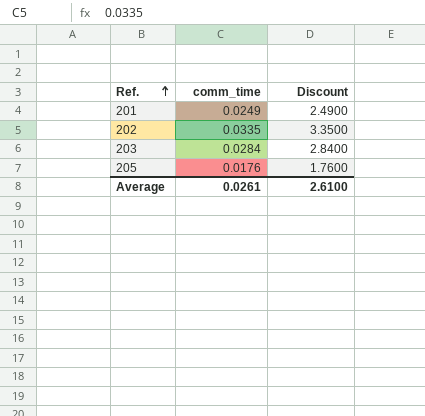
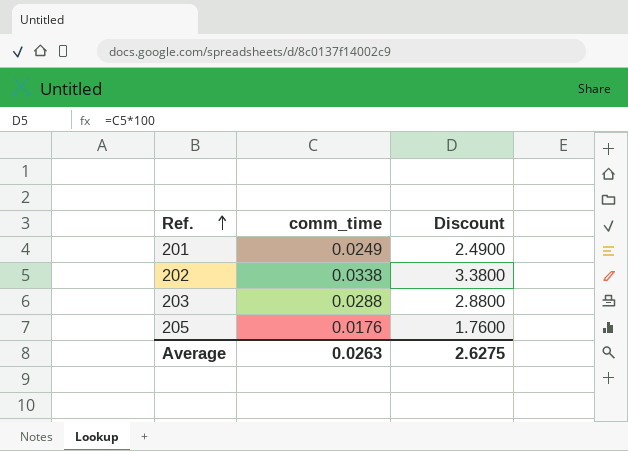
202 | comm_time: 0.0335 -> 0.0338
202 | Discount: 3.3500 -> 3.3800
203 | comm_time: 0.0284 -> 0.0288
203 | Discount: 2.8400 -> 2.8800
Average | comm_time: 0.0261 -> 0.0263
Average | Discount: 2.6100 -> 2.6275

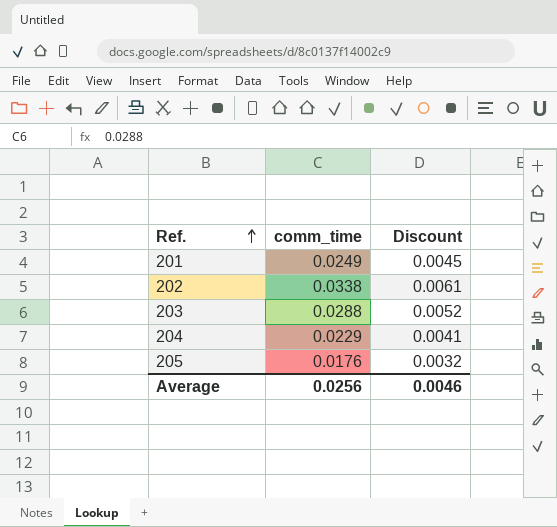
column Discount | formula: [comm_time] * 100 -> [comm_time] * 0.18
row 204: none -> 0.0229 | 0.0041
Average | comm_time: 0.0263 -> 0.0256
Average | Discount: 2.6275 -> 0.0046

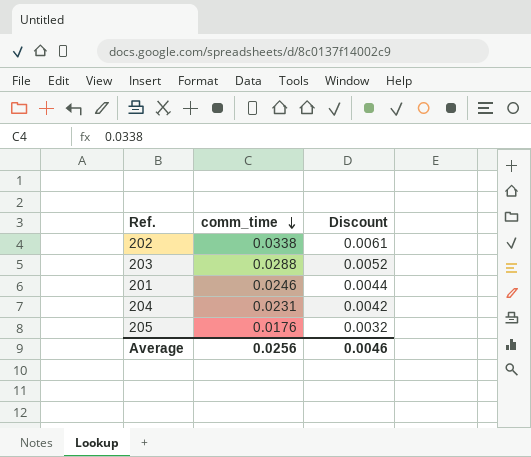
row order: Ref. ascending -> comm_time descending
201 | comm_time: 0.0249 -> 0.0246
201 | Discount: 0.0045 -> 0.0044
204 | comm_time: 0.0229 -> 0.0231
204 | Discount: 0.0041 -> 0.0042

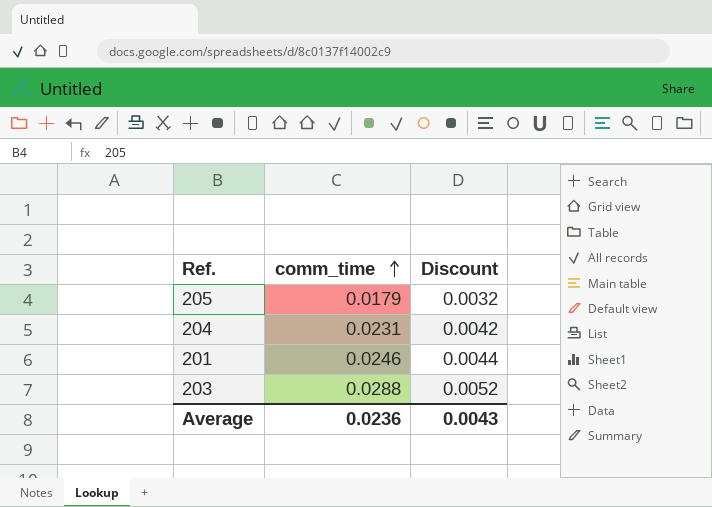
row order: comm_time descending -> comm_time ascending
row 202: 0.0338 | 0.0061 -> none
205 | comm_time: 0.0176 -> 0.0179
Average | comm_time: 0.0256 -> 0.0236
Average | Discount: 0.0046 -> 0.0043

